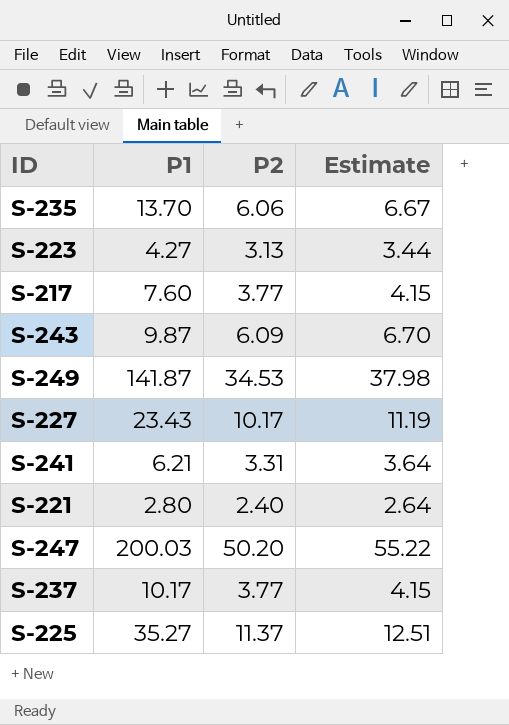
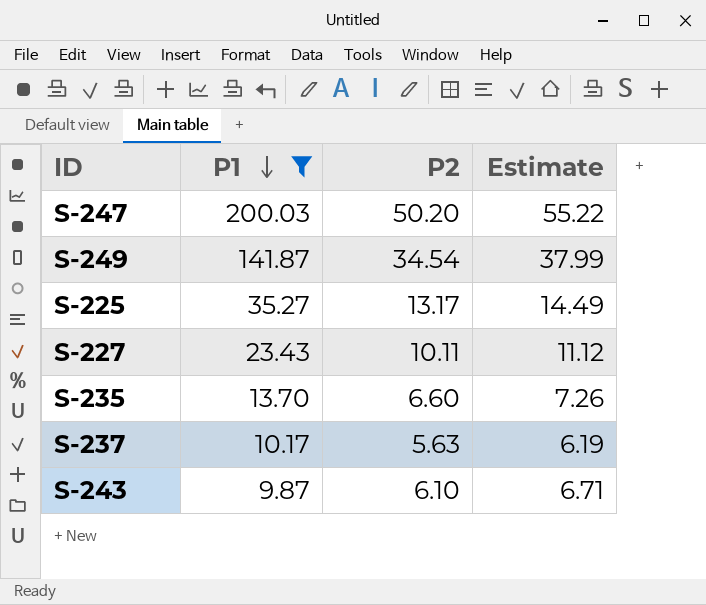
filter: none -> P1 >= 9.87
row order: none -> P1 descending
S-249 | P2: 34.53 -> 34.54
S-249 | Estimate: 37.98 -> 37.99
S-225 | P2: 11.37 -> 13.17
S-225 | Estimate: 12.51 -> 14.49
S-227 | P2: 10.17 -> 10.11
S-227 | Estimate: 11.19 -> 11.12
S-235 | P2: 6.06 -> 6.60
S-235 | Estimate: 6.67 -> 7.26
S-237 | P2: 3.77 -> 5.63
S-237 | Estimate: 4.15 -> 6.19
S-243 | P2: 6.09 -> 6.10
S-243 | Estimate: 6.70 -> 6.71

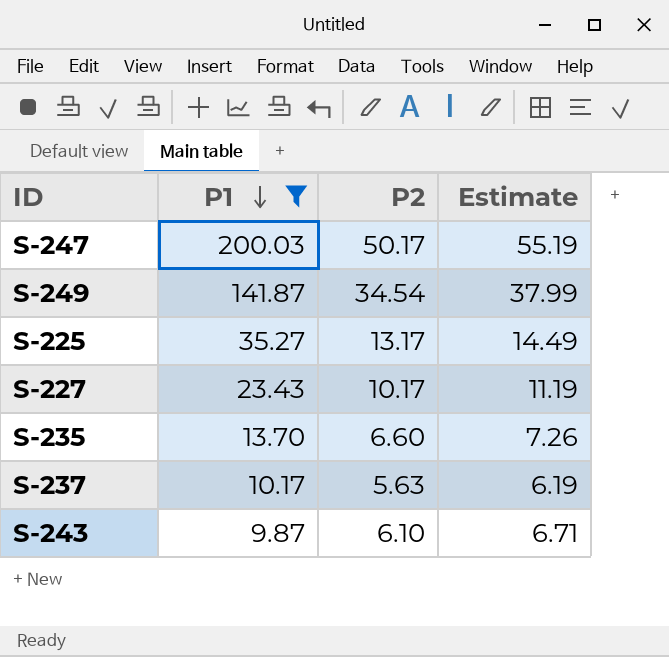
S-247 | P2: 50.20 -> 50.17
S-247 | Estimate: 55.22 -> 55.19
S-227 | P2: 10.11 -> 10.17
S-227 | Estimate: 11.12 -> 11.19

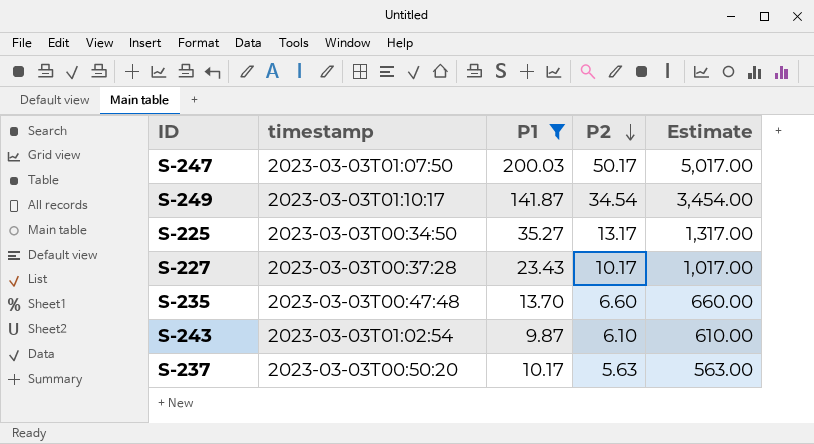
row order: P1 descending -> P2 descending
column timestamp | position: none -> 2
column Estimate | formula: [P2] * 1.1 -> [P2] * 100

